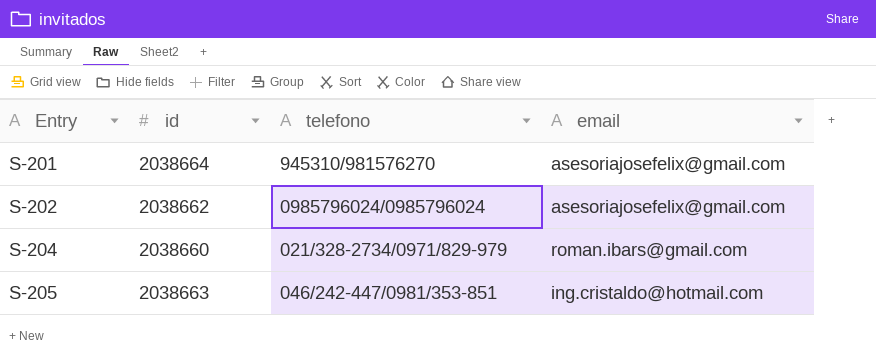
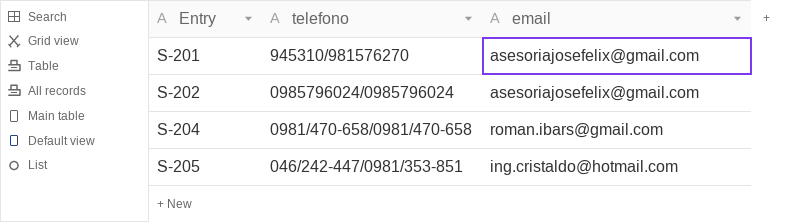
column id | position: 2 -> none
S-204 | telefono: 021/328-2734/0971/829-979 -> 0981/470-658/0981/470-658

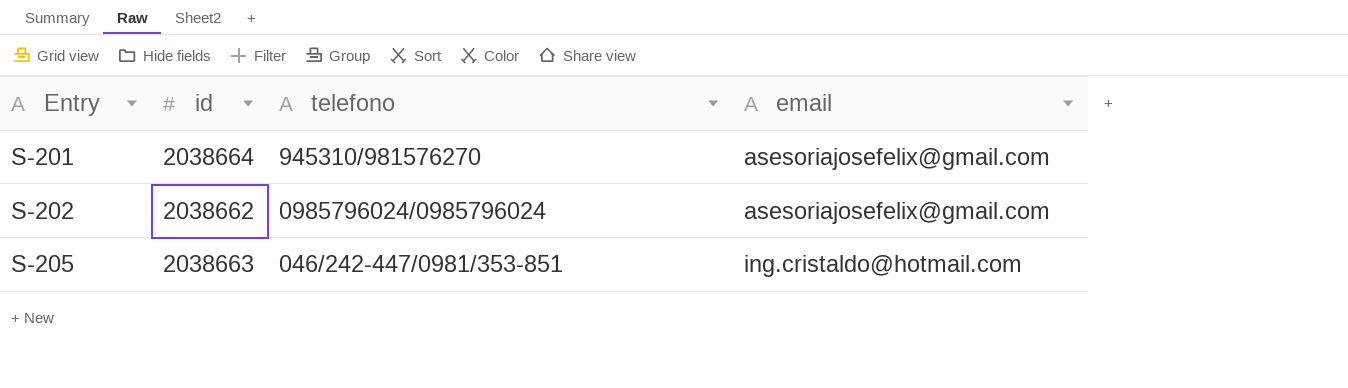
column id | position: none -> 2
row S-204: 0981/470-658/0981/470-658 | roman.ibars@gmail.com -> none

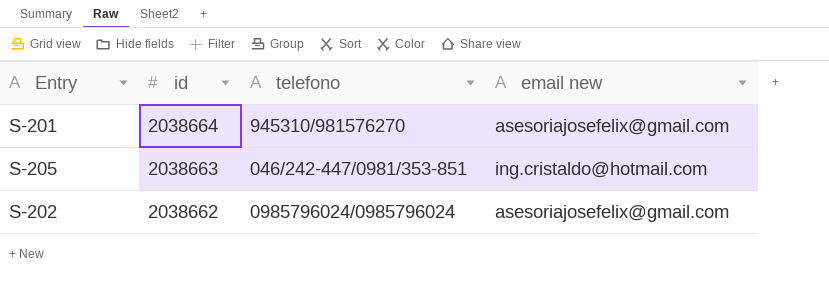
row order: Entry ascending -> id descending
column name: email -> email new

